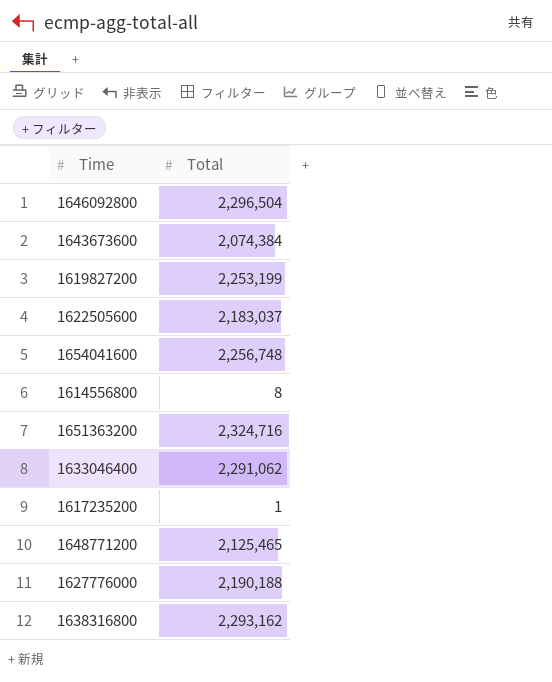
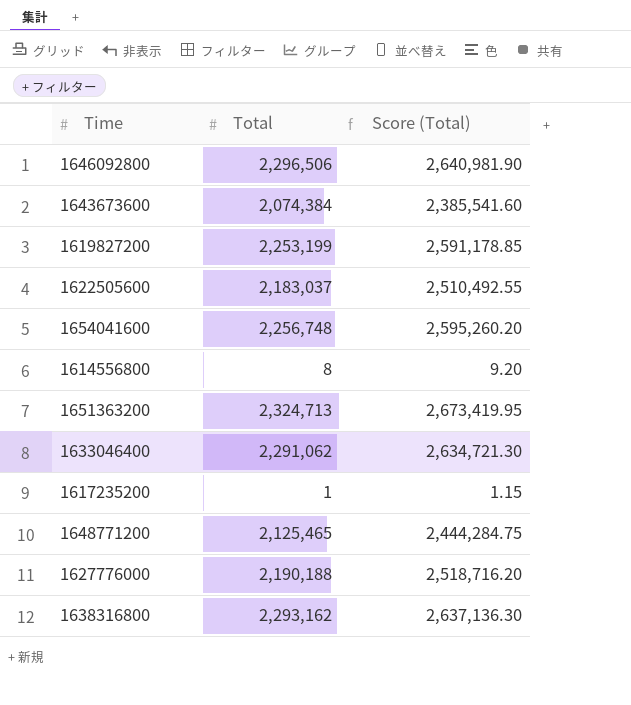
column Score (Total) | formula: none -> [Total] * 1.15
1646092800 | Total: 2,296,504 -> 2,296,506
1651363200 | Total: 2,324,716 -> 2,324,713

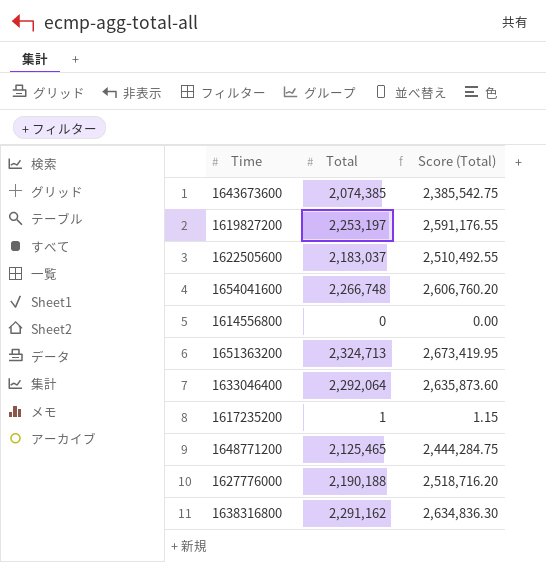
row 1646092800: 2,296,506 | 2,640,981.90 -> none
1643673600 | Total: 2,074,384 -> 2,074,385
1643673600 | Score (Total): 2,385,541.60 -> 2,385,542.75
1619827200 | Total: 2,253,199 -> 2,253,197
1619827200 | Score (Total): 2,591,178.85 -> 2,591,176.55
1654041600 | Total: 2,256,748 -> 2,266,748
1654041600 | Score (Total): 2,595,260.20 -> 2,606,760.20
1614556800 | Total: 8 -> 0
1614556800 | Score (Total): 9.20 -> 0.00
1633046400 | Total: 2,291,062 -> 2,292,064
1633046400 | Score (Total): 2,634,721.30 -> 2,635,873.60
1638316800 | Total: 2,293,162 -> 2,291,162
1638316800 | Score (Total): 2,637,136.30 -> 2,634,836.30

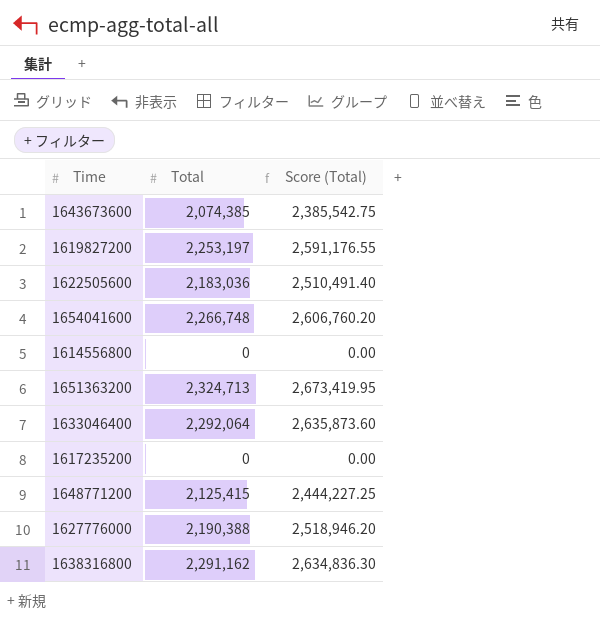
1622505600 | Total: 2,183,037 -> 2,183,036
1622505600 | Score (Total): 2,510,492.55 -> 2,510,491.40
1617235200 | Total: 1 -> 0
1617235200 | Score (Total): 1.15 -> 0.00
1648771200 | Total: 2,125,465 -> 2,125,415
1648771200 | Score (Total): 2,444,284.75 -> 2,444,227.25
1627776000 | Total: 2,190,188 -> 2,190,388
1627776000 | Score (Total): 2,518,716.20 -> 2,518,946.20

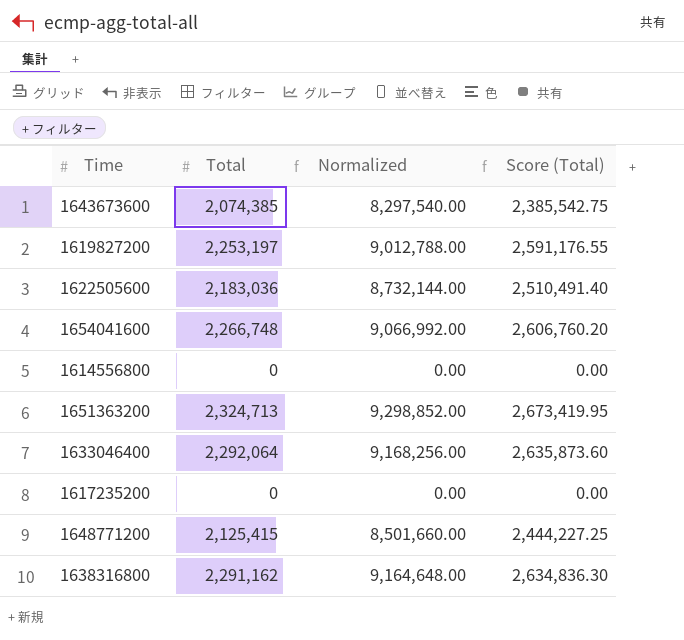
column Normalized | formula: none -> [Total] * 4
row 1627776000: 2,190,388 | 2,518,946.20 -> none

